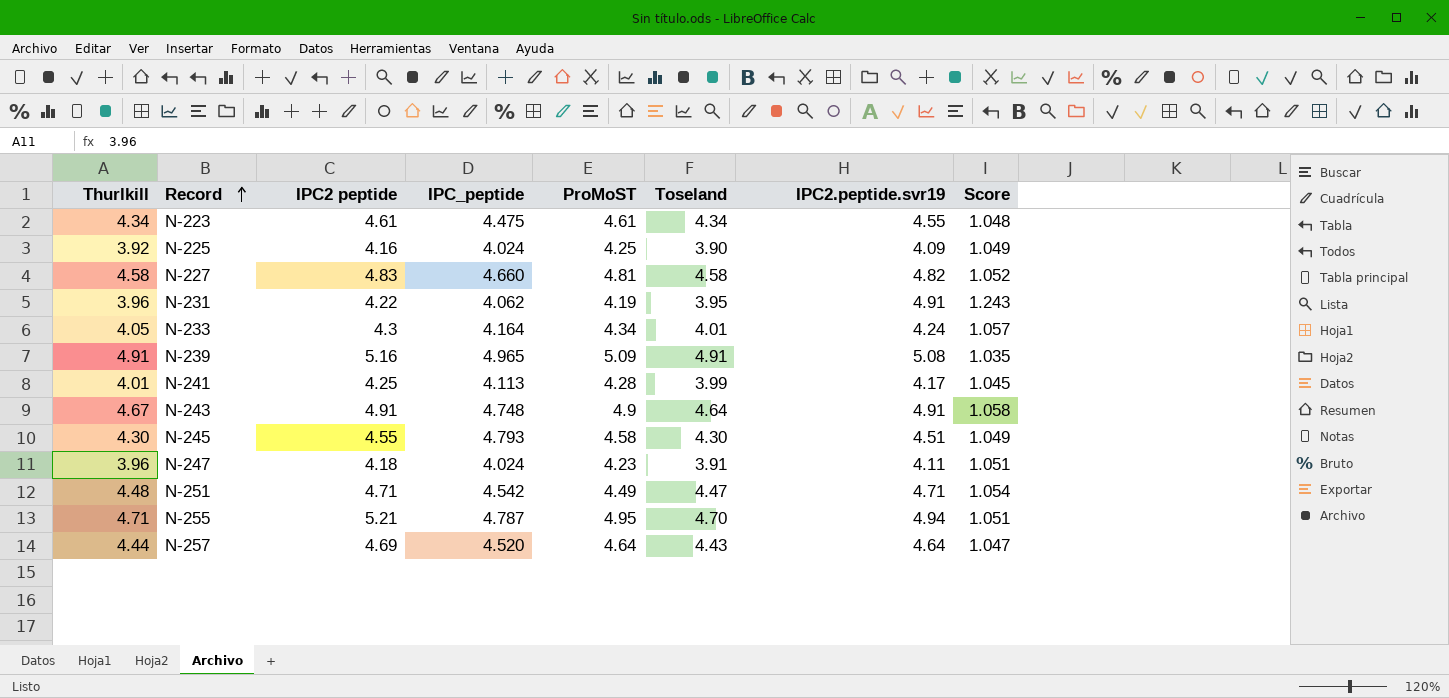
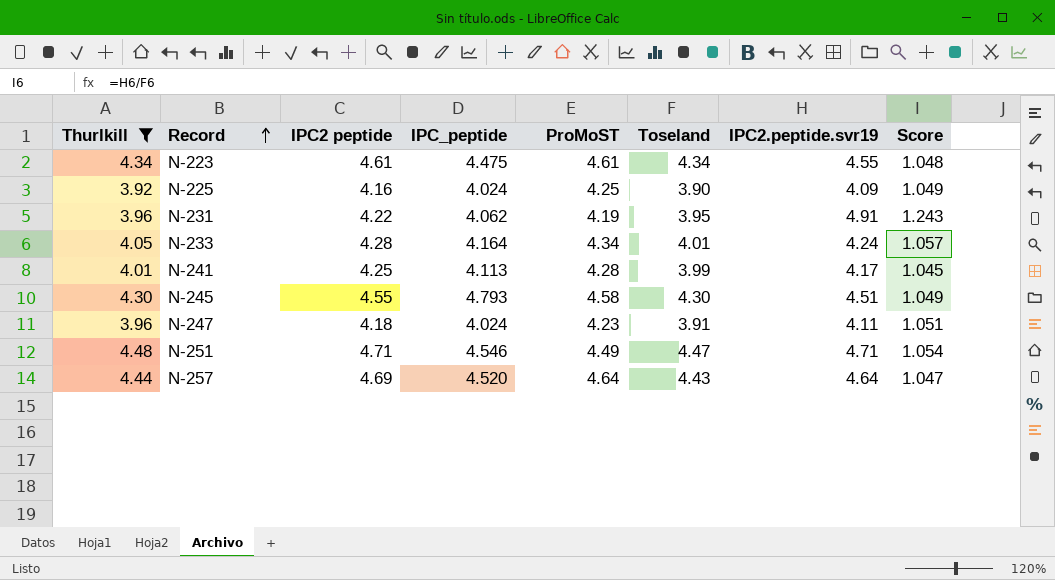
filter: none -> Thurlkill <= 4.48
N-233 | IPC2 peptide: 4.3 -> 4.28
N-251 | IPC_peptide: 4.542 -> 4.546

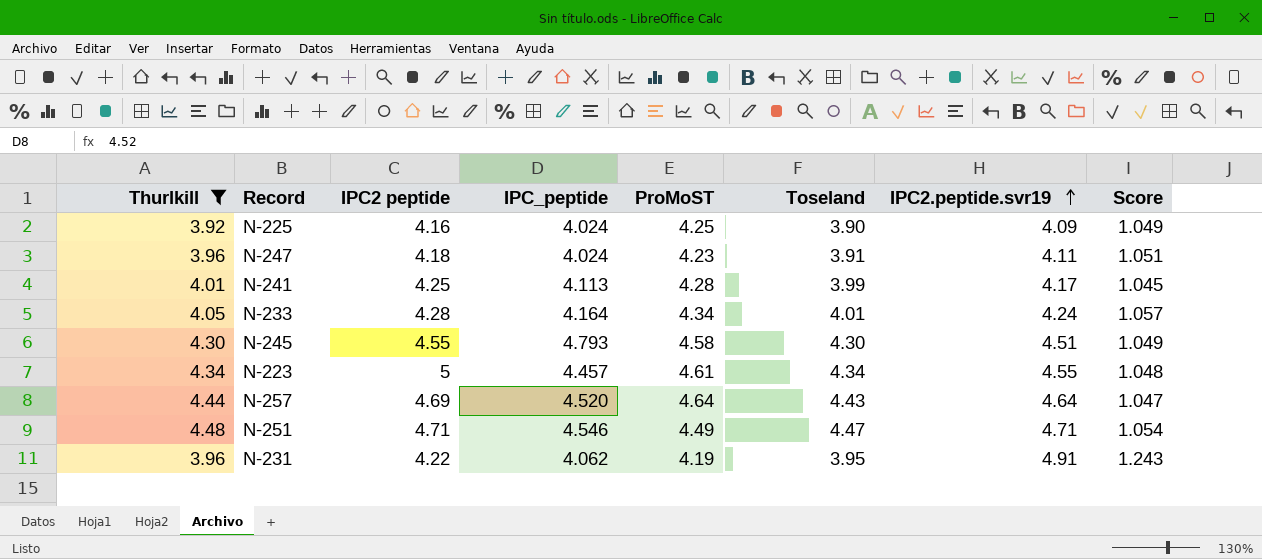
row order: Record ascending -> IPC2.peptide.svr19 ascending
N-223 | IPC2 peptide: 4.61 -> 5
N-223 | IPC_peptide: 4.475 -> 4.457

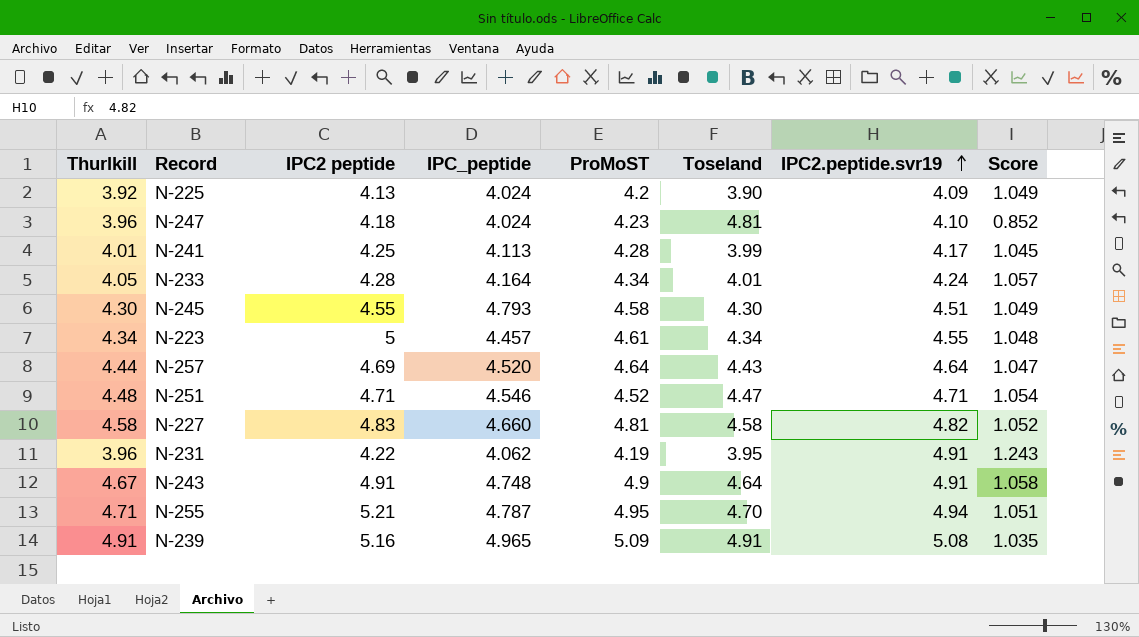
filter: Thurlkill <= 4.48 -> none
N-225 | IPC2 peptide: 4.16 -> 4.13
N-225 | ProMoST: 4.25 -> 4.2
N-247 | Toseland: 3.91 -> 4.81
N-247 | IPC2.peptide.svr19: 4.11 -> 4.10
N-247 | Score: 1.051 -> 0.852
N-251 | ProMoST: 4.49 -> 4.52

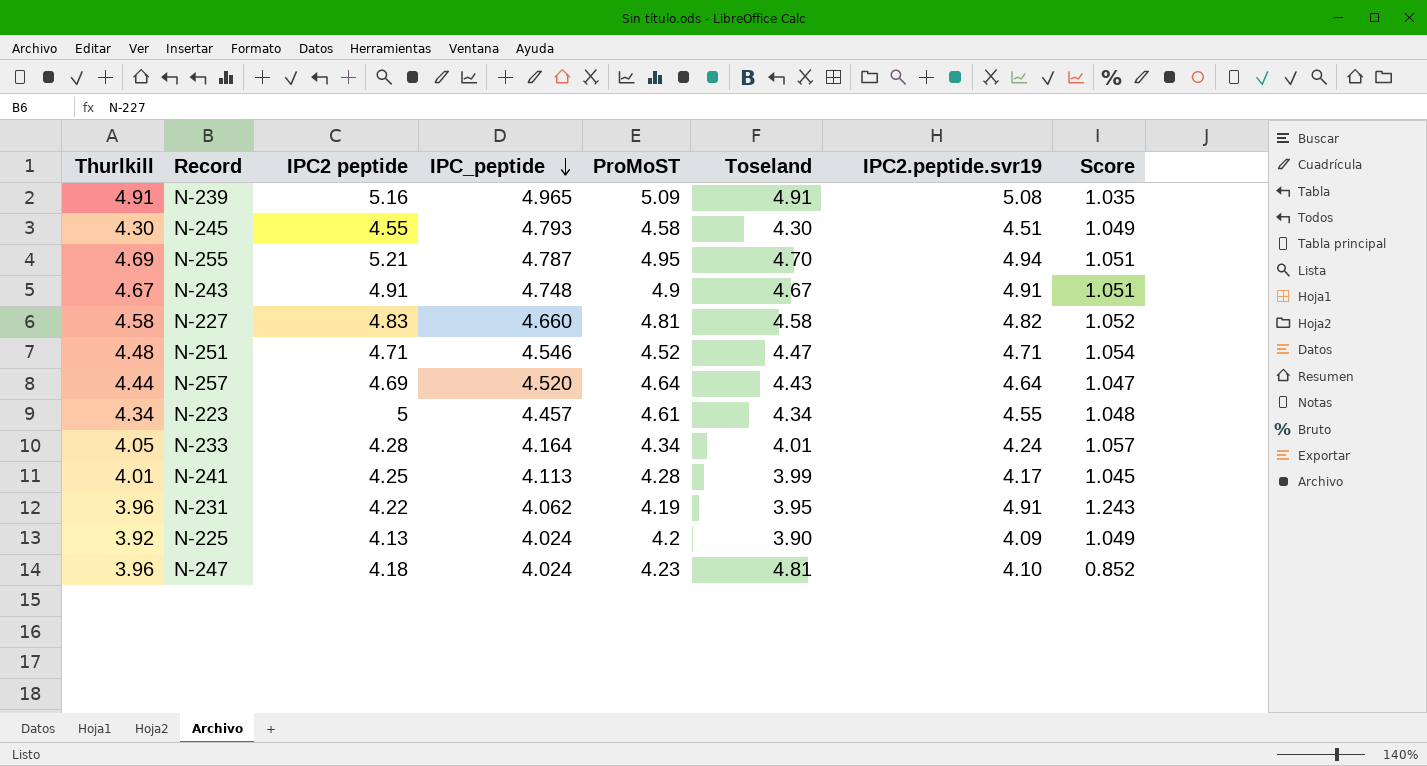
row order: IPC2.peptide.svr19 ascending -> IPC_peptide descending
N-255 | Thurlkill: 4.71 -> 4.69
N-243 | Toseland: 4.64 -> 4.67
N-243 | Score: 1.058 -> 1.051

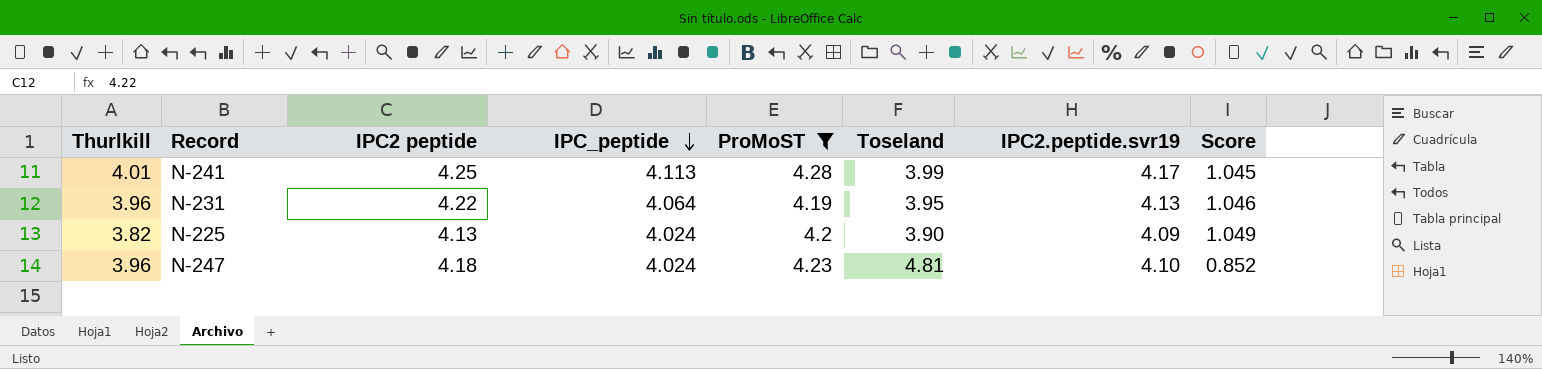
filter: none -> ProMoST <= 4.28
N-231 | IPC_peptide: 4.062 -> 4.064
N-231 | IPC2.peptide.svr19: 4.91 -> 4.13
N-231 | Score: 1.243 -> 1.046
N-225 | Thurlkill: 3.92 -> 3.82

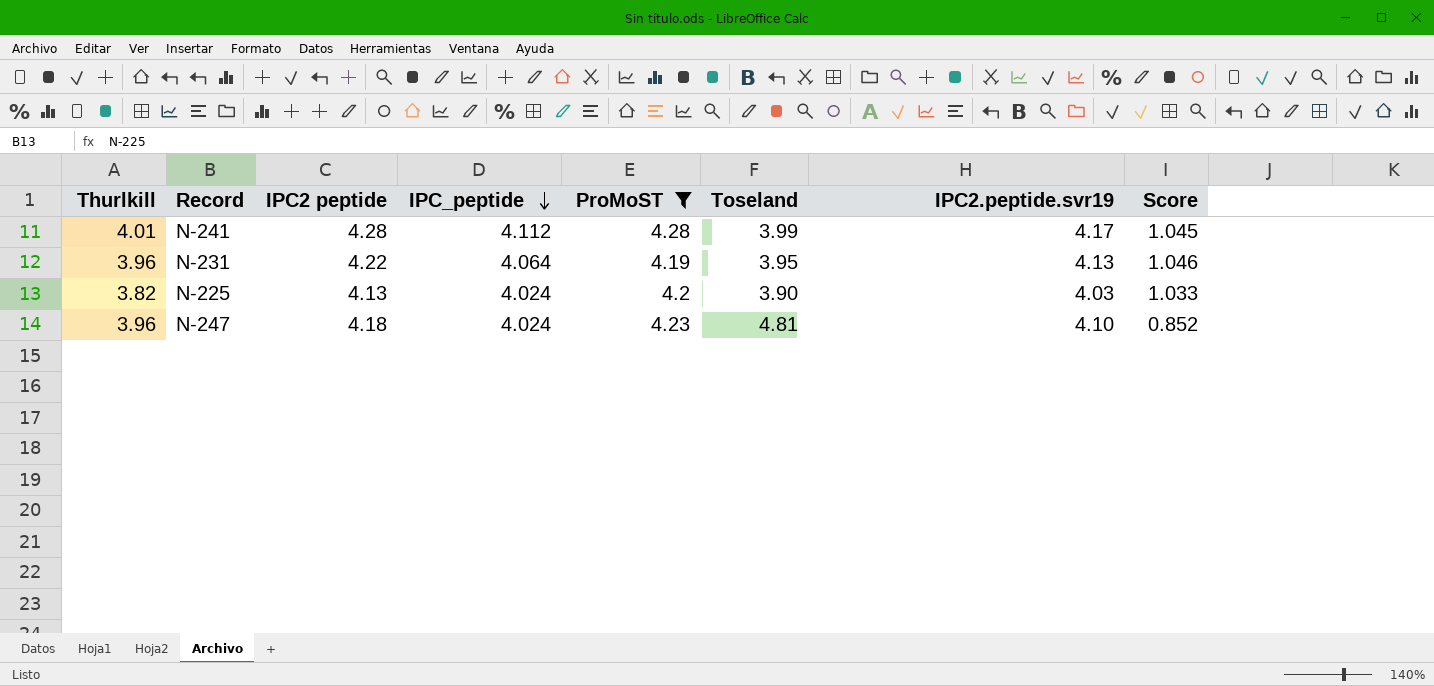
N-241 | IPC2 peptide: 4.25 -> 4.28
N-241 | IPC_peptide: 4.113 -> 4.112
N-225 | IPC2.peptide.svr19: 4.09 -> 4.03
N-225 | Score: 1.049 -> 1.033

